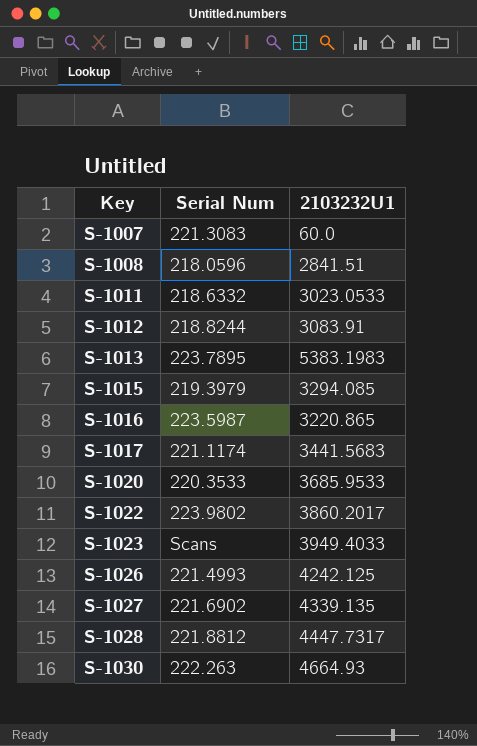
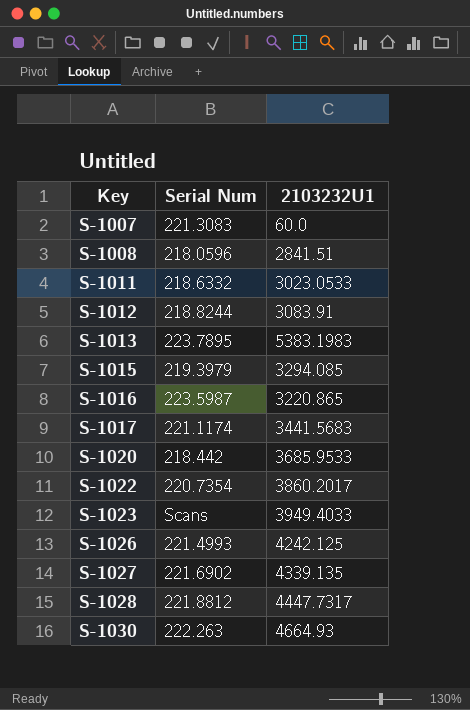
S-1020 | Serial Num: 220.3533 -> 218.442
S-1022 | Serial Num: 223.9802 -> 220.7354

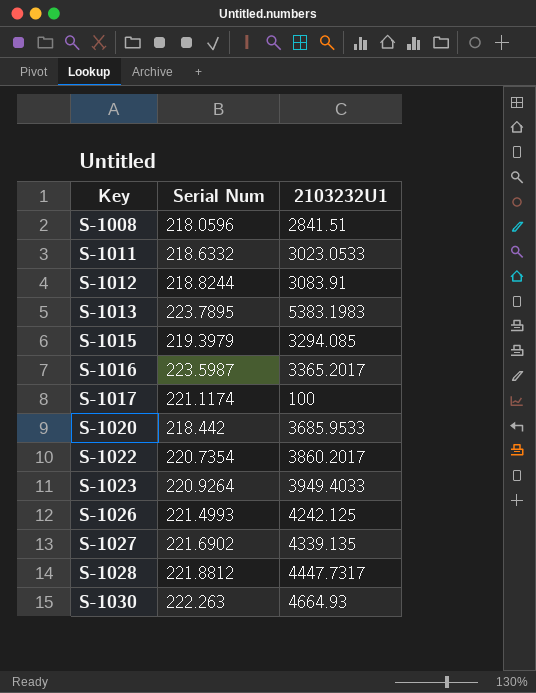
row S-1007: 221.3083 | 60.0 -> none
S-1016 | 2103232U1: 3220.865 -> 3365.2017
S-1017 | 2103232U1: 3441.5683 -> 100
S-1023 | Serial Num: Scans -> 220.9264

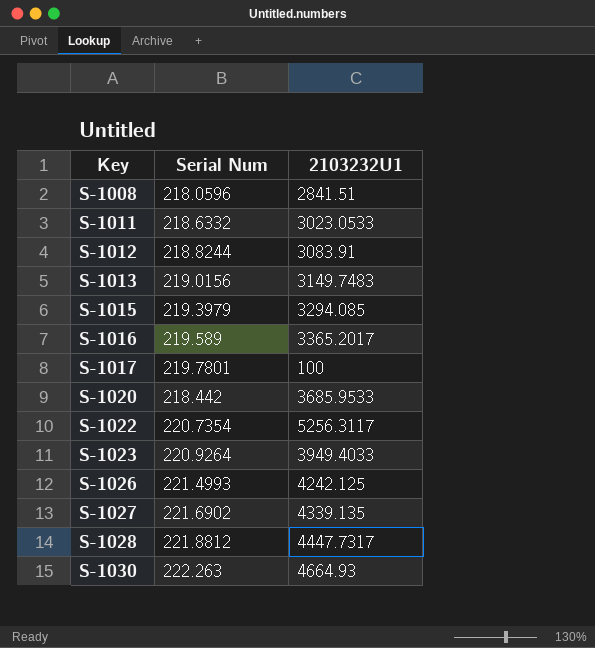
S-1013 | Serial Num: 223.7895 -> 219.0156
S-1013 | 2103232U1: 5383.1983 -> 3149.7483
S-1016 | Serial Num: 223.5987 -> 219.589
S-1017 | Serial Num: 221.1174 -> 219.7801
S-1022 | 2103232U1: 3860.2017 -> 5256.3117

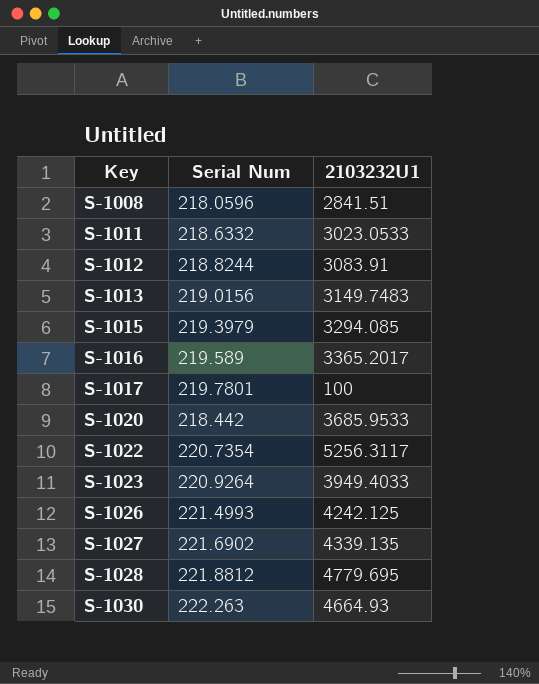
S-1028 | 2103232U1: 4447.7317 -> 4779.695

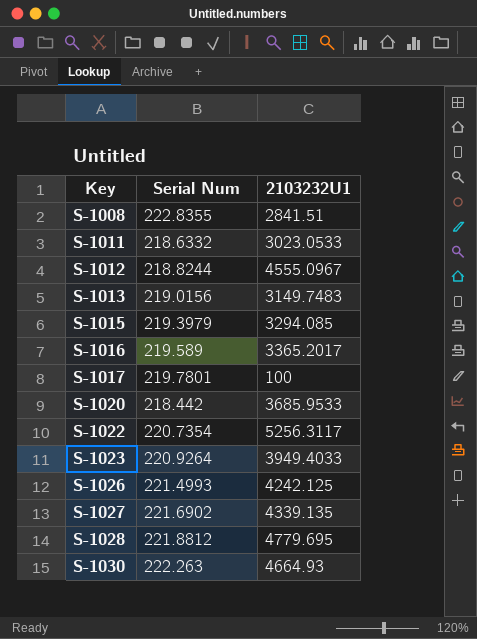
S-1008 | Serial Num: 218.0596 -> 222.8355
S-1012 | 2103232U1: 3083.91 -> 4555.0967

